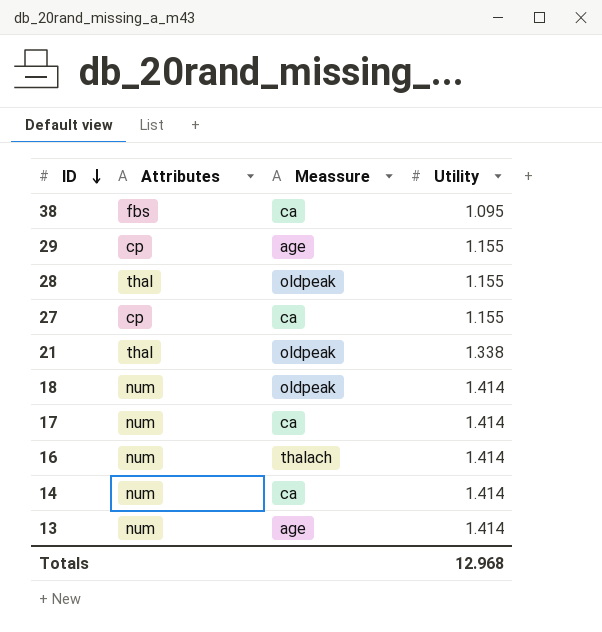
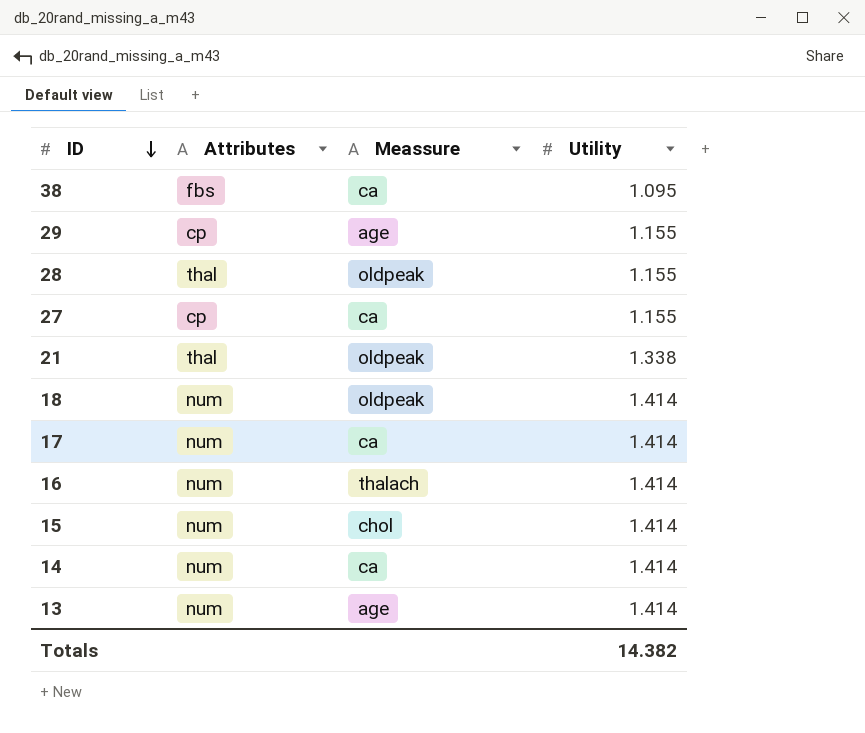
row 15: none -> num | chol | 1.414
Totals | Utility: 12.968 -> 14.382

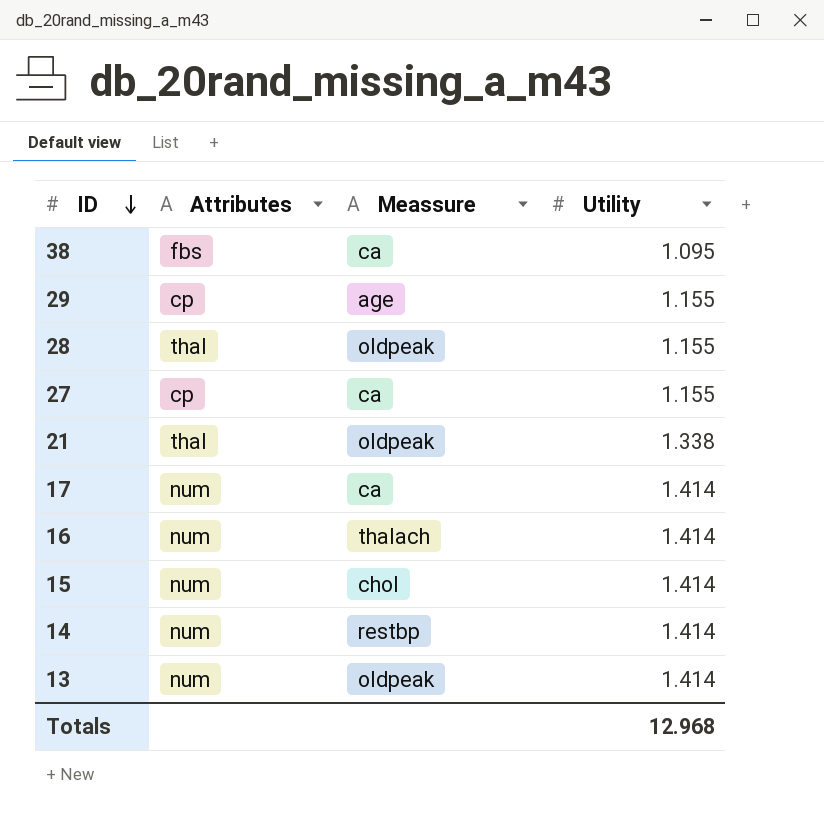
row 18: num | oldpeak | 1.414 -> none
14 | Meassure: ca -> restbp
13 | Meassure: age -> oldpeak
Totals | Utility: 14.382 -> 12.968

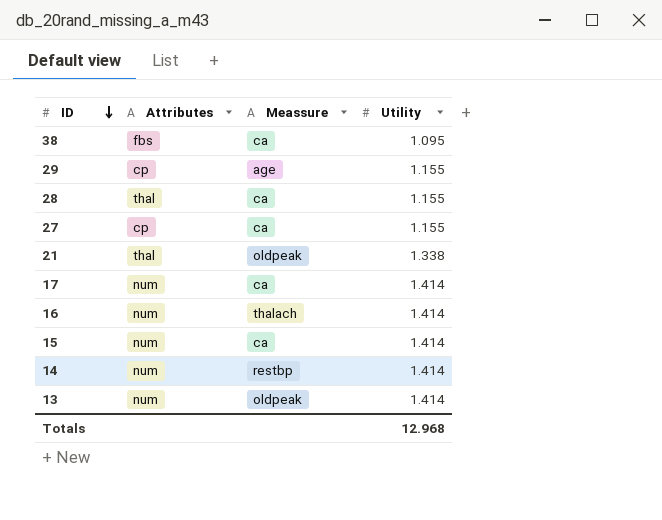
28 | Meassure: oldpeak -> ca
15 | Meassure: chol -> ca

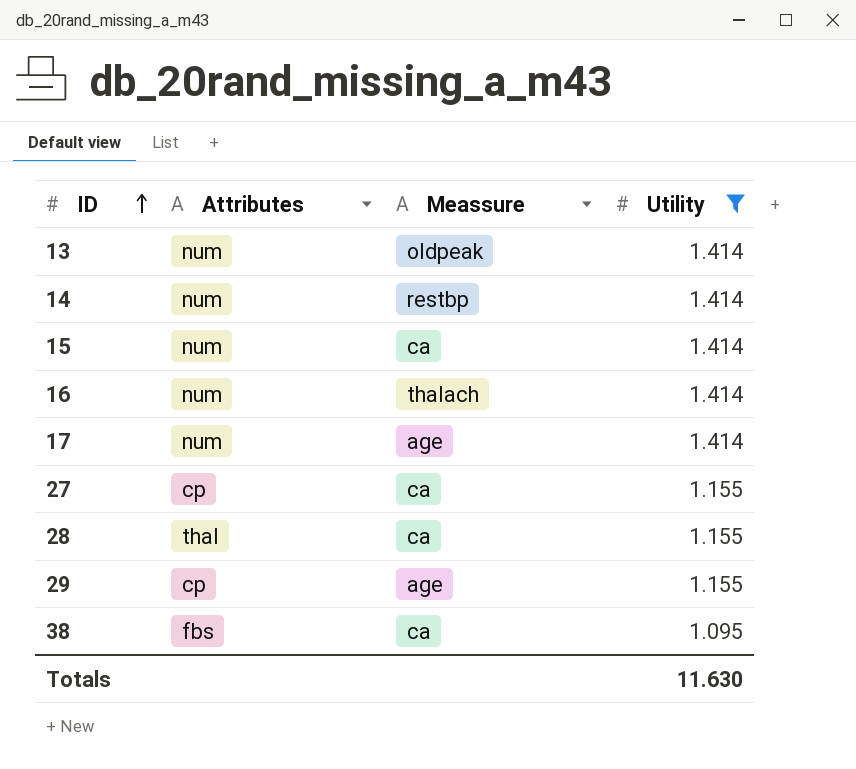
filter: none -> Utility != 1.338
row order: ID descending -> ID ascending
17 | Meassure: ca -> age
Totals | Utility: 12.968 -> 11.630

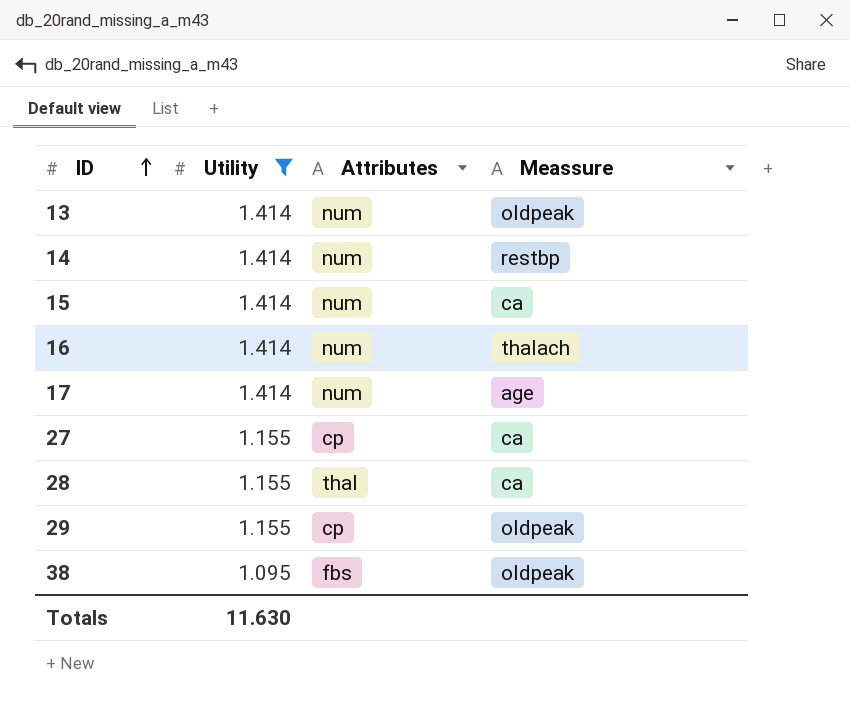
column Utility | position: 4 -> 2
29 | Meassure: age -> oldpeak
38 | Meassure: ca -> oldpeak

